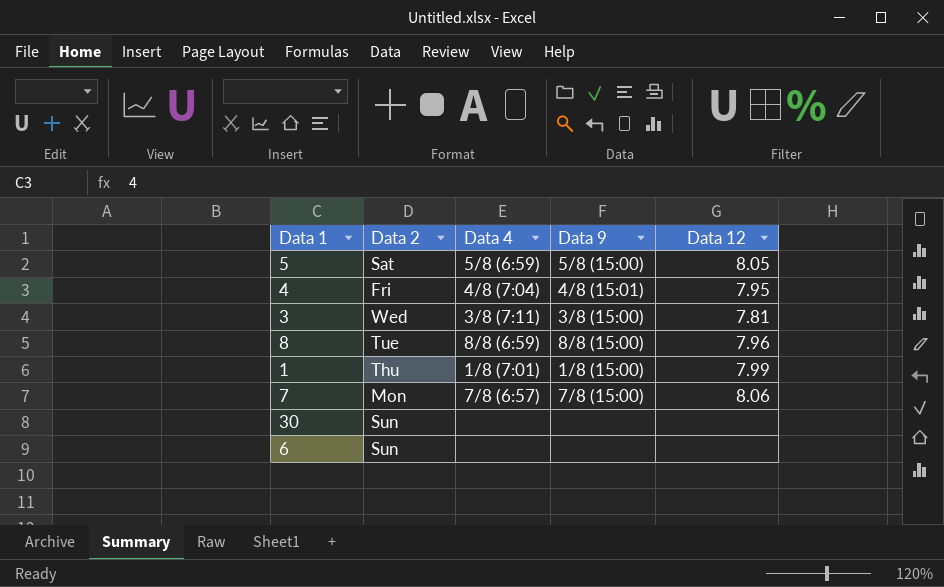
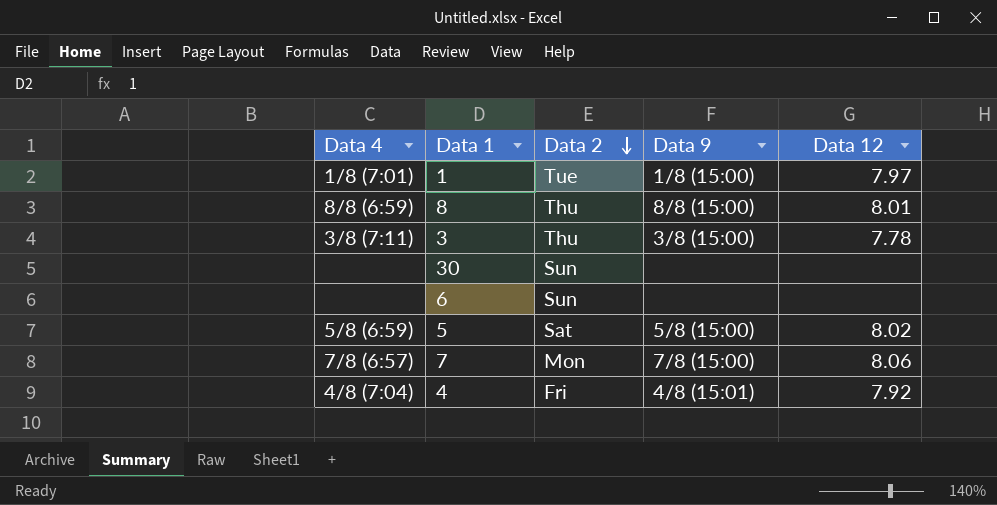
row order: none -> Data 2 descending
column Data 4 | position: 3 -> 1
1 | Data 2: Thu -> Tue
1 | Data 12: 7.99 -> 7.97
8 | Data 2: Tue -> Thu
8 | Data 12: 7.96 -> 8.01
3 | Data 2: Wed -> Thu
3 | Data 12: 7.81 -> 7.78
5 | Data 12: 8.05 -> 8.02
4 | Data 12: 7.95 -> 7.92

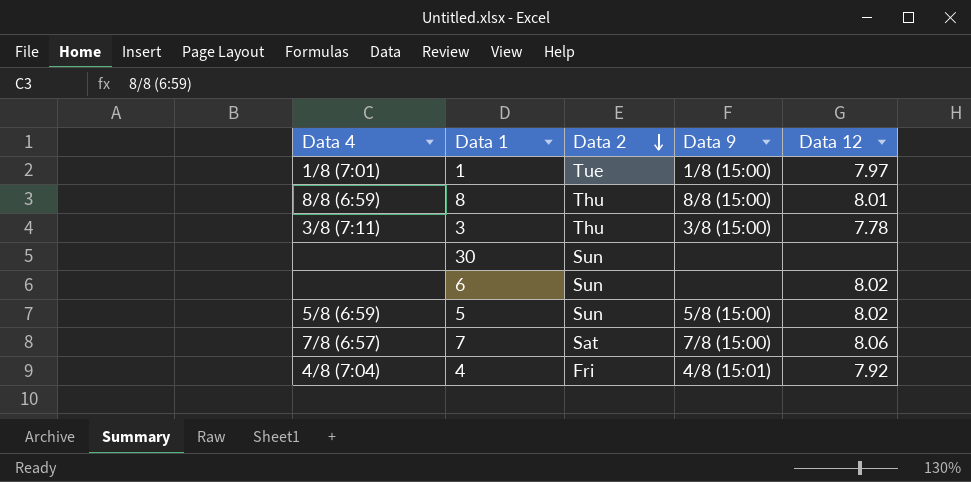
6 | Data 12: none -> 8.02
5 | Data 2: Sat -> Sun
7 | Data 2: Mon -> Sat

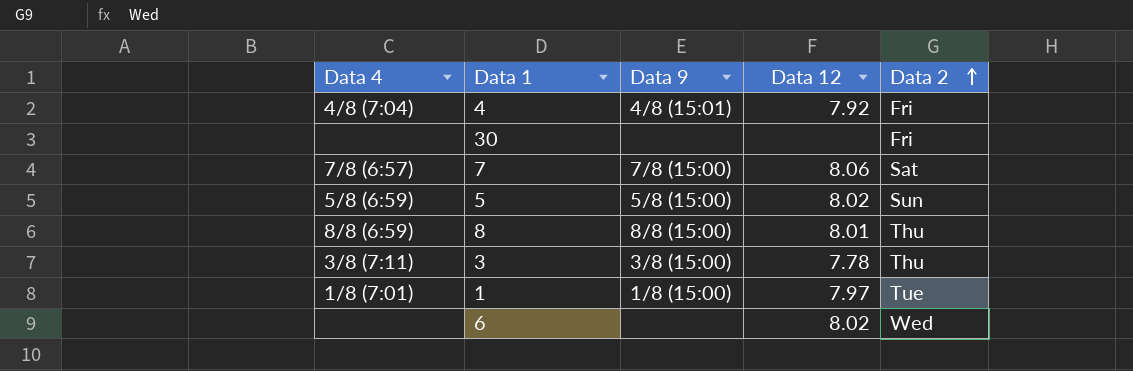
row order: Data 2 descending -> Data 2 ascending
column Data 2 | position: 3 -> 5
30 | Data 2: Sun -> Fri
6 | Data 2: Sun -> Wed

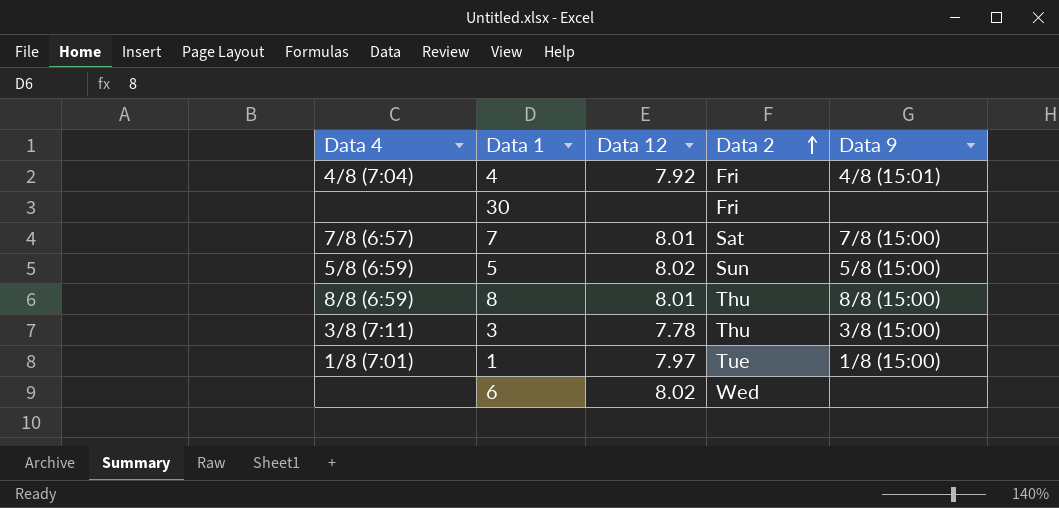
column Data 9 | position: 3 -> 5
7 | Data 12: 8.06 -> 8.01

